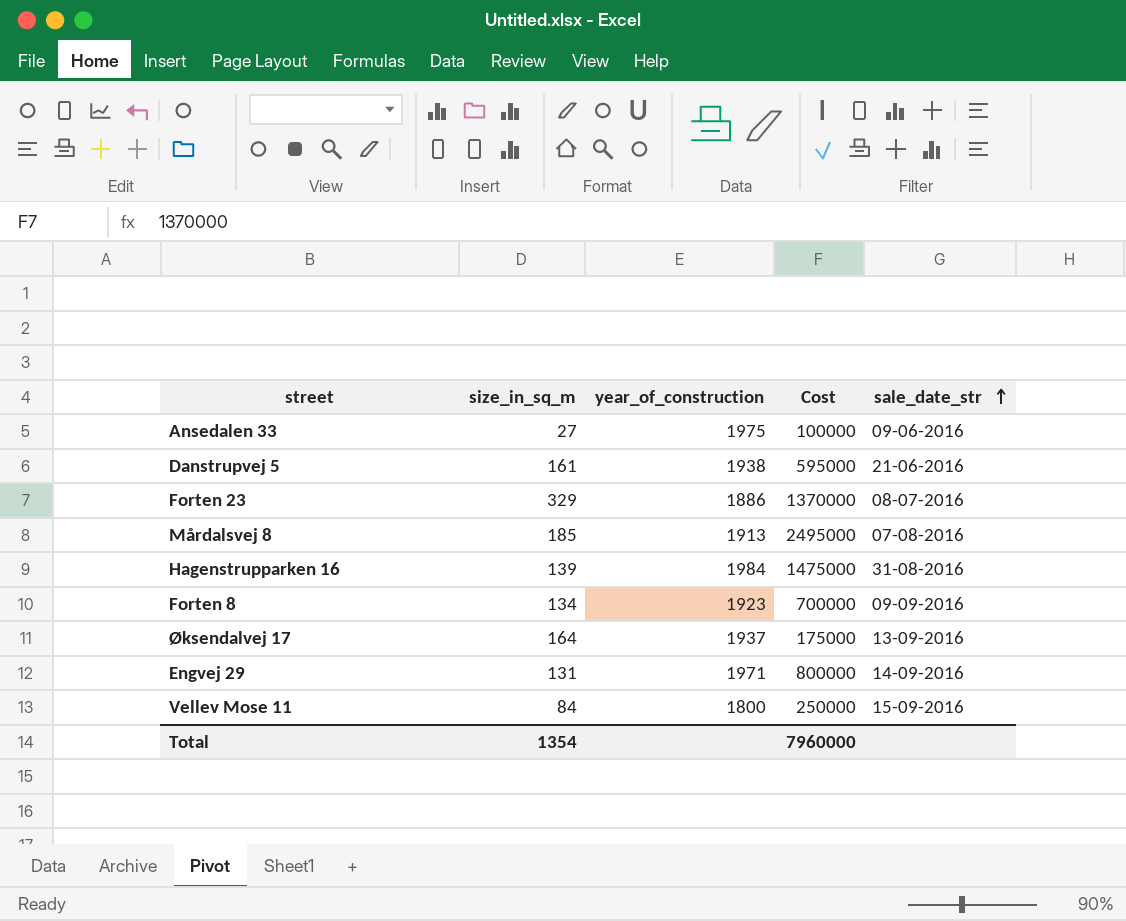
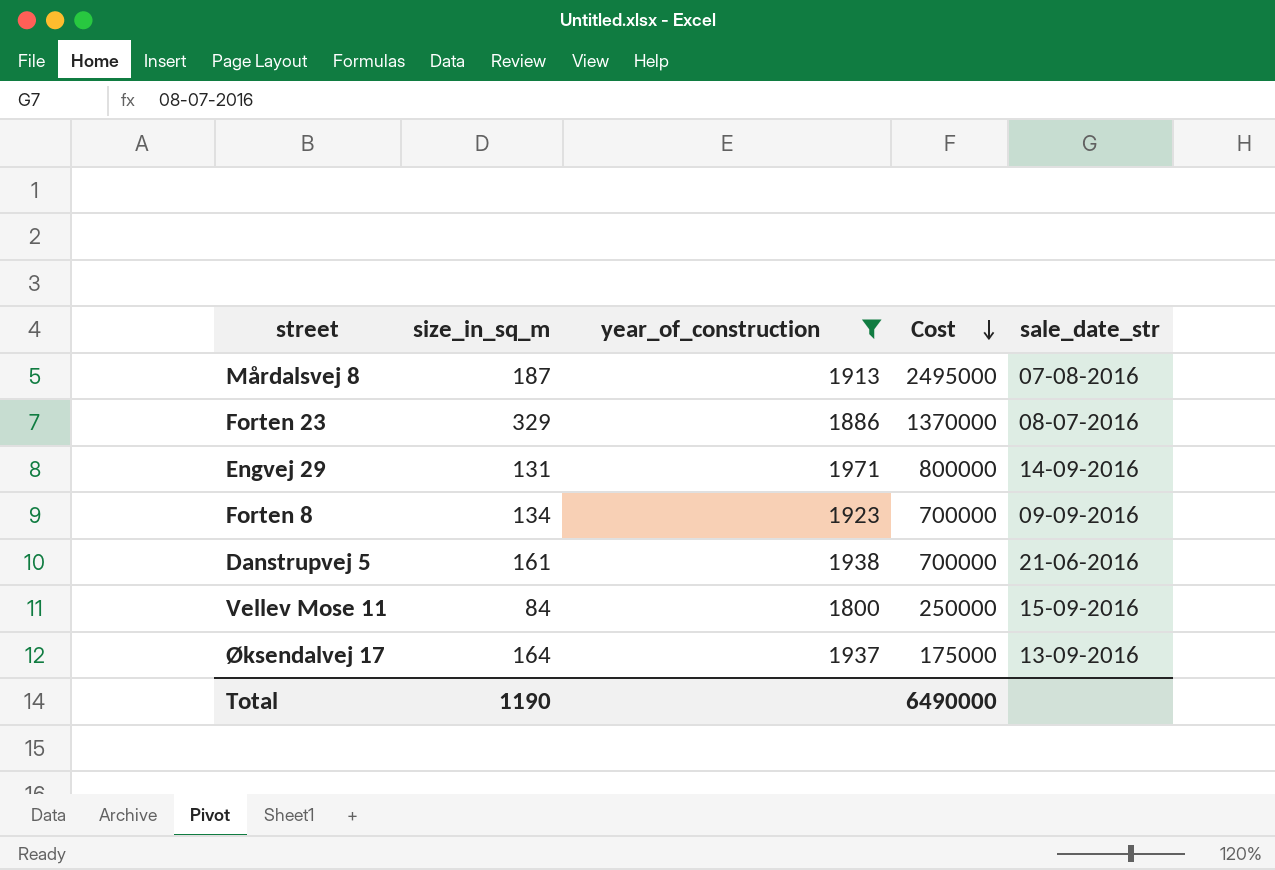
filter: none -> year_of_construction <= 1971
row order: sale_date_str ascending -> Cost descending
Mårdalsvej 8 | size_in_sq_m: 185 -> 187
Danstrupvej 5 | Cost: 595000 -> 700000
Total | size_in_sq_m: 1354 -> 1190
Total | Cost: 7960000 -> 6490000

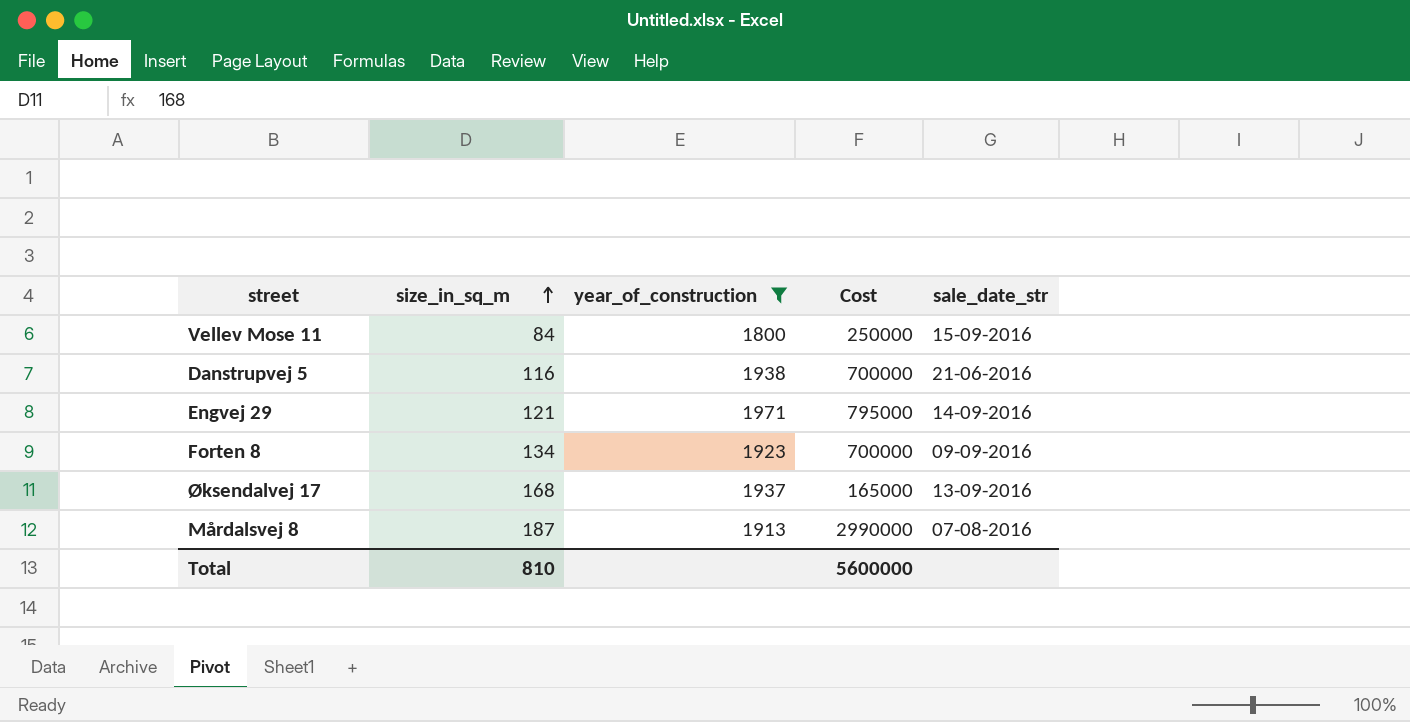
row order: Cost descending -> size_in_sq_m ascending
row Forten 23: 329 | 1886 | 1370000 | 08-07-2016 -> none
Danstrupvej 5 | size_in_sq_m: 161 -> 116
Engvej 29 | size_in_sq_m: 131 -> 121
Engvej 29 | Cost: 800000 -> 795000
Øksendalvej 17 | size_in_sq_m: 164 -> 168
Øksendalvej 17 | Cost: 175000 -> 165000
Mårdalsvej 8 | Cost: 2495000 -> 2990000
Total | size_in_sq_m: 1190 -> 810
Total | Cost: 6490000 -> 5600000

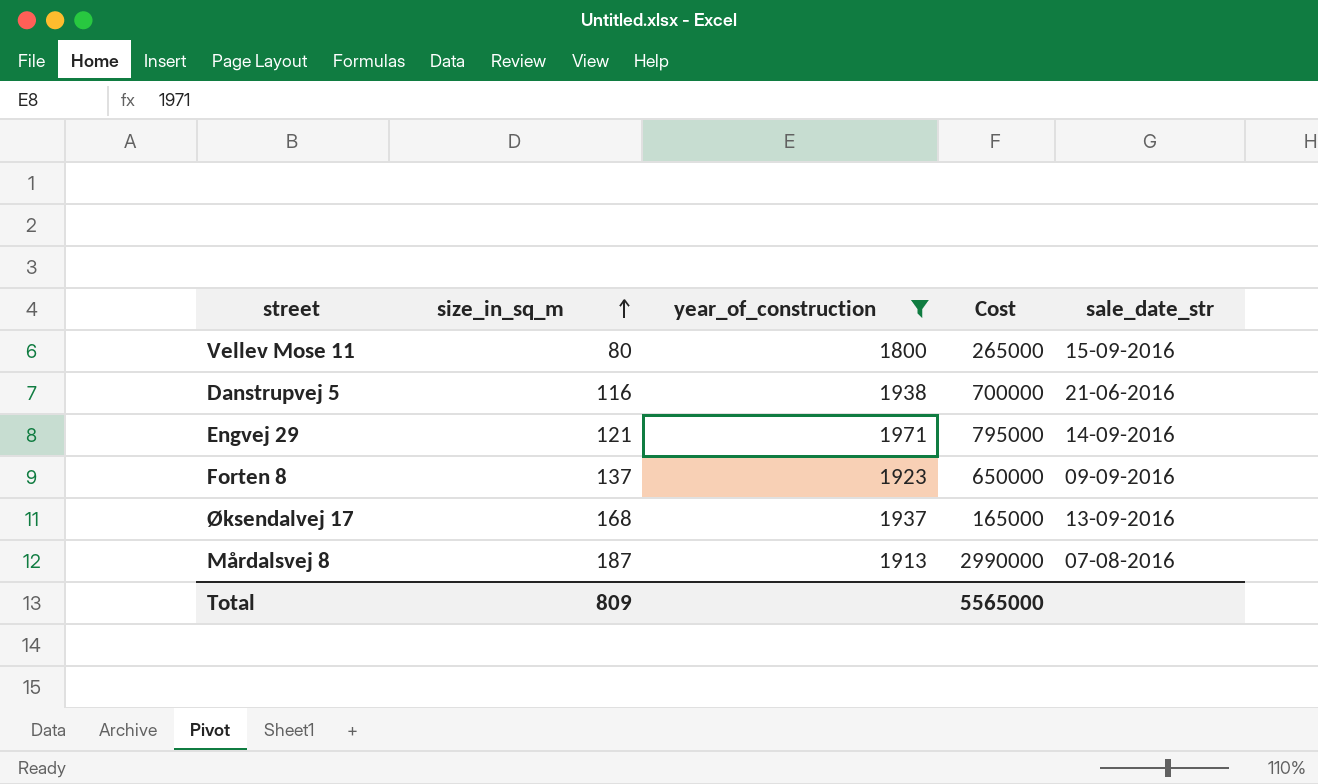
Vellev Mose 11 | size_in_sq_m: 84 -> 80
Vellev Mose 11 | Cost: 250000 -> 265000
Forten 8 | size_in_sq_m: 134 -> 137
Forten 8 | Cost: 700000 -> 650000
Total | size_in_sq_m: 810 -> 809
Total | Cost: 5600000 -> 5565000

